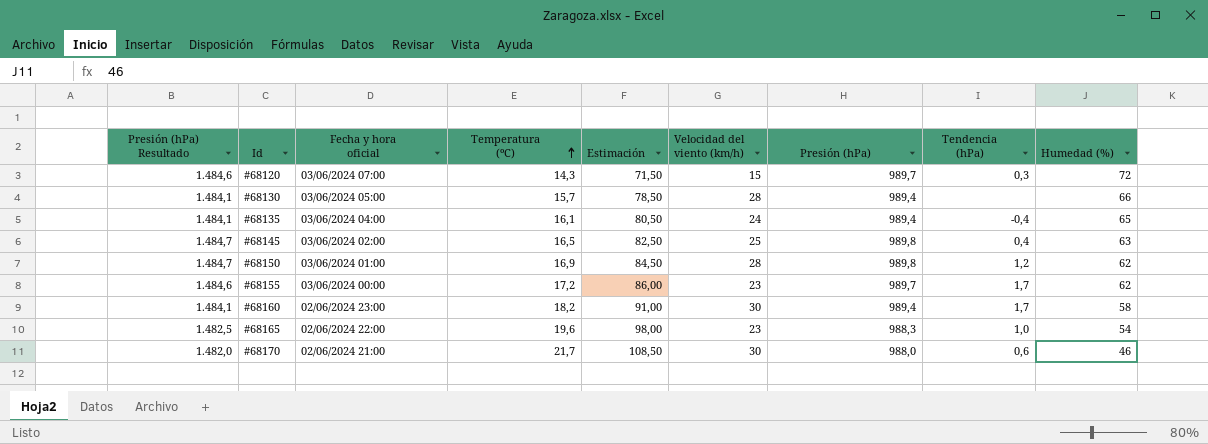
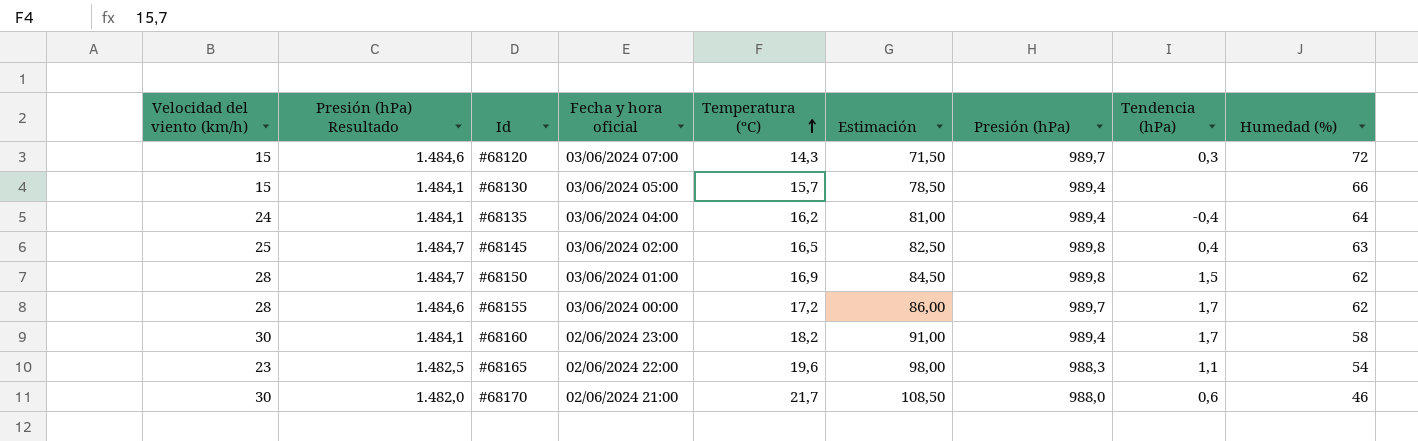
column Velocidad del viento (km/h) | position: 6 -> 1
#68130 | Velocidad del viento (km/h): 28 -> 15
#68135 | Temperatura (ºC): 16,1 -> 16,2
#68135 | Estimación: 80,50 -> 81,00
#68135 | Humedad (%): 65 -> 64
#68150 | Tendencia (hPa): 1,2 -> 1,5
#68155 | Velocidad del viento (km/h): 23 -> 28
#68165 | Tendencia (hPa): 1,0 -> 1,1

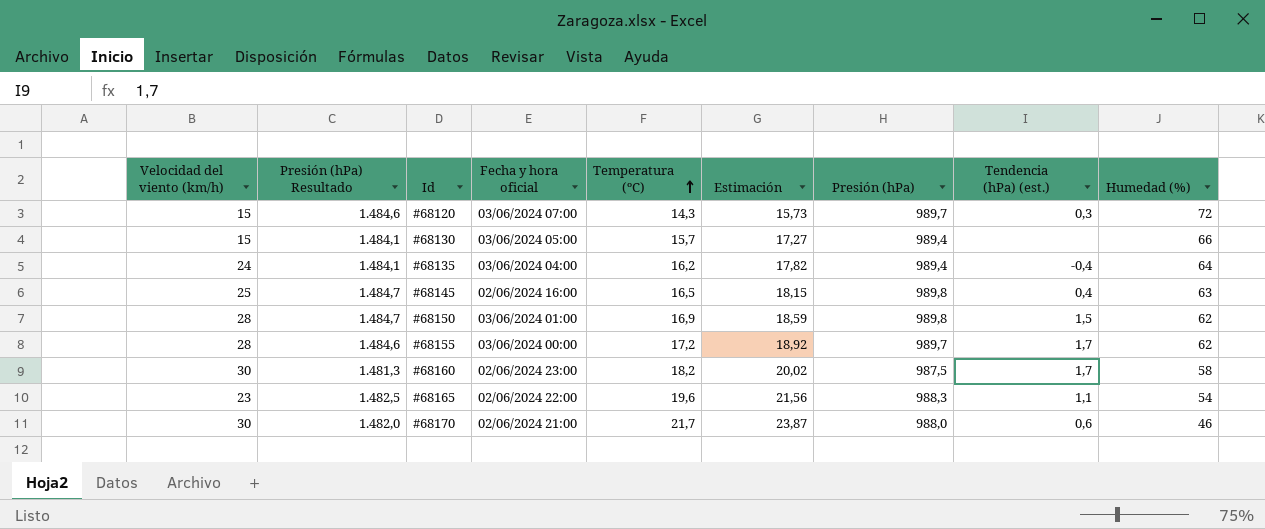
column Estimación | formula: [Temperatura (ºC)] * 5 -> [Temperatura (ºC)] * 1,1
column name: Tendencia (hPa) -> Tendencia (hPa) (est.)
#68145 | Fecha y hora oficial: 03/06/2024 02:00 -> 02/06/2024 16:00
#68160 | Presión (hPa) Resultado: 1.484,1 -> 1.481,3
#68160 | Presión (hPa): 989,4 -> 987,5

